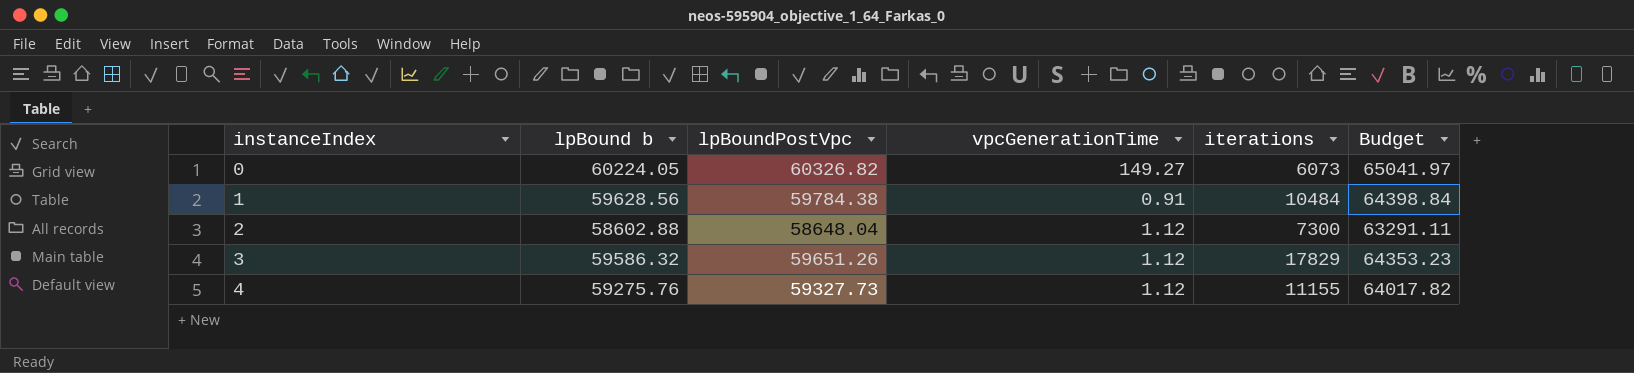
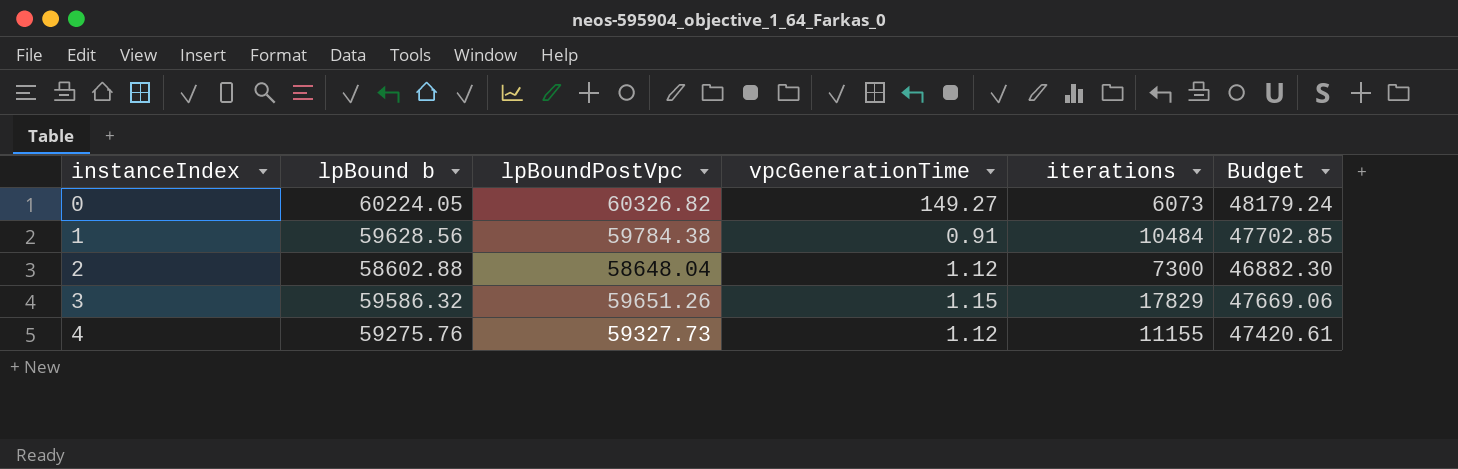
column Budget | formula: [lpBound b] * 1.08 -> [lpBound b] * 0.8
3 | vpcGenerationTime: 1.12 -> 1.15

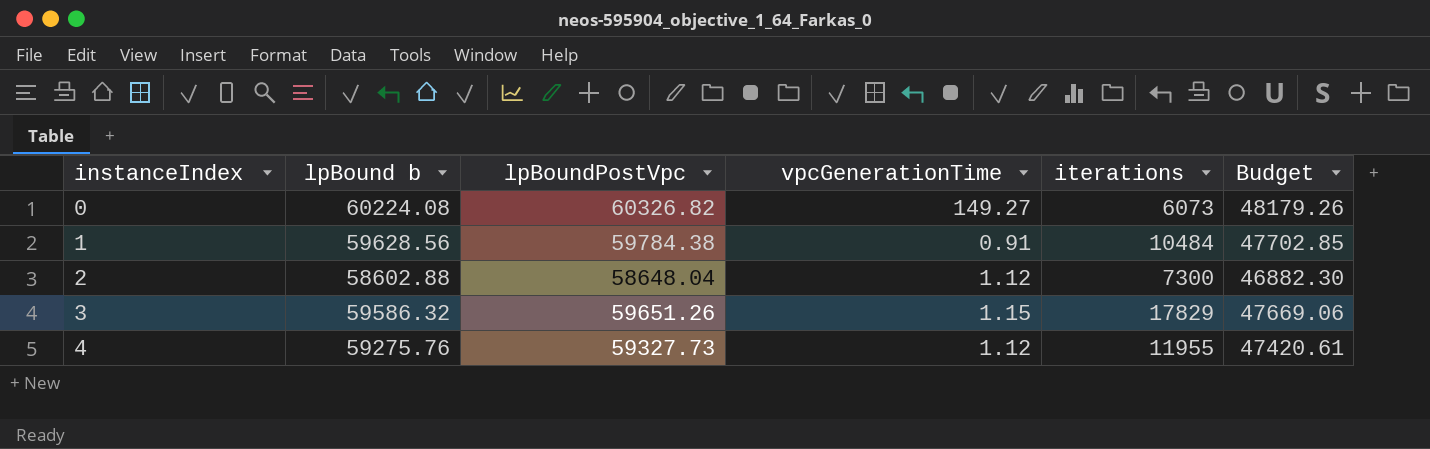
0 | lpBound b: 60224.05 -> 60224.08
0 | Budget: 48179.24 -> 48179.26
4 | iterations: 11155 -> 11955

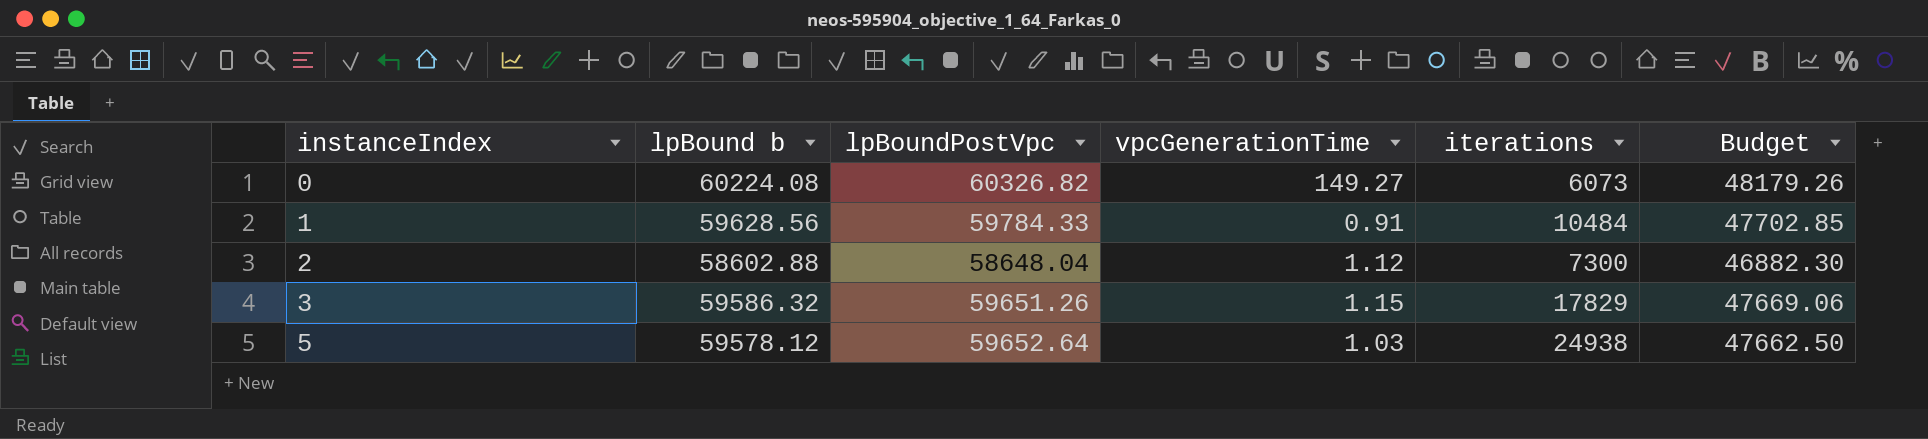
row 4: 59275.76 | 59327.73 | 1.12 | 11955 | 47420.61 -> none
1 | lpBoundPostVpc: 59784.38 -> 59784.33
row 5: none -> 59578.12 | 59652.64 | 1.03 | 24938 | 47662.50

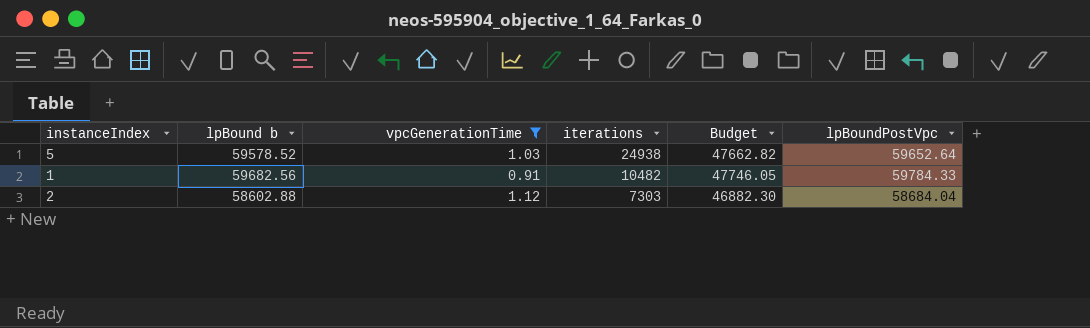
filter: none -> vpcGenerationTime <= 1.12
row order: instanceIndex ascending -> iterations descending
column lpBoundPostVpc | position: 3 -> 6
5 | lpBound b: 59578.12 -> 59578.52
5 | Budget: 47662.50 -> 47662.82
1 | lpBound b: 59628.56 -> 59682.56
1 | iterations: 10484 -> 10482
1 | Budget: 47702.85 -> 47746.05
2 | iterations: 7300 -> 7303
2 | lpBoundPostVpc: 58648.04 -> 58684.04

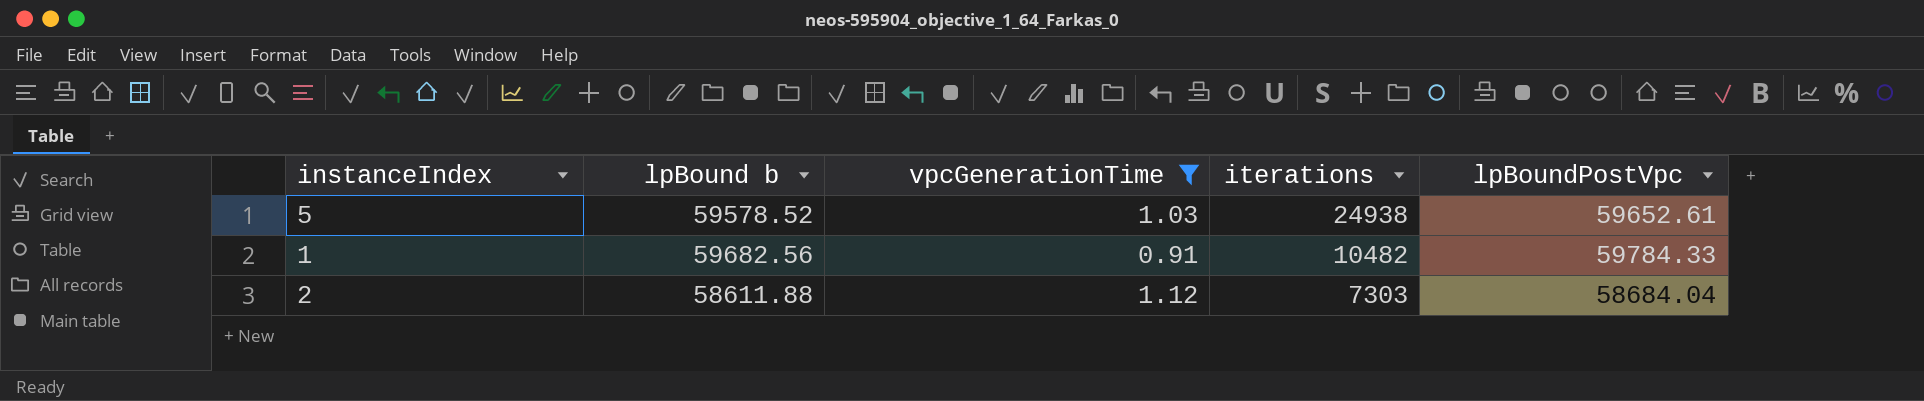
column Budget | formula: [lpBound b] * 0.8 -> none
5 | lpBoundPostVpc: 59652.64 -> 59652.61
2 | lpBound b: 58602.88 -> 58611.88

